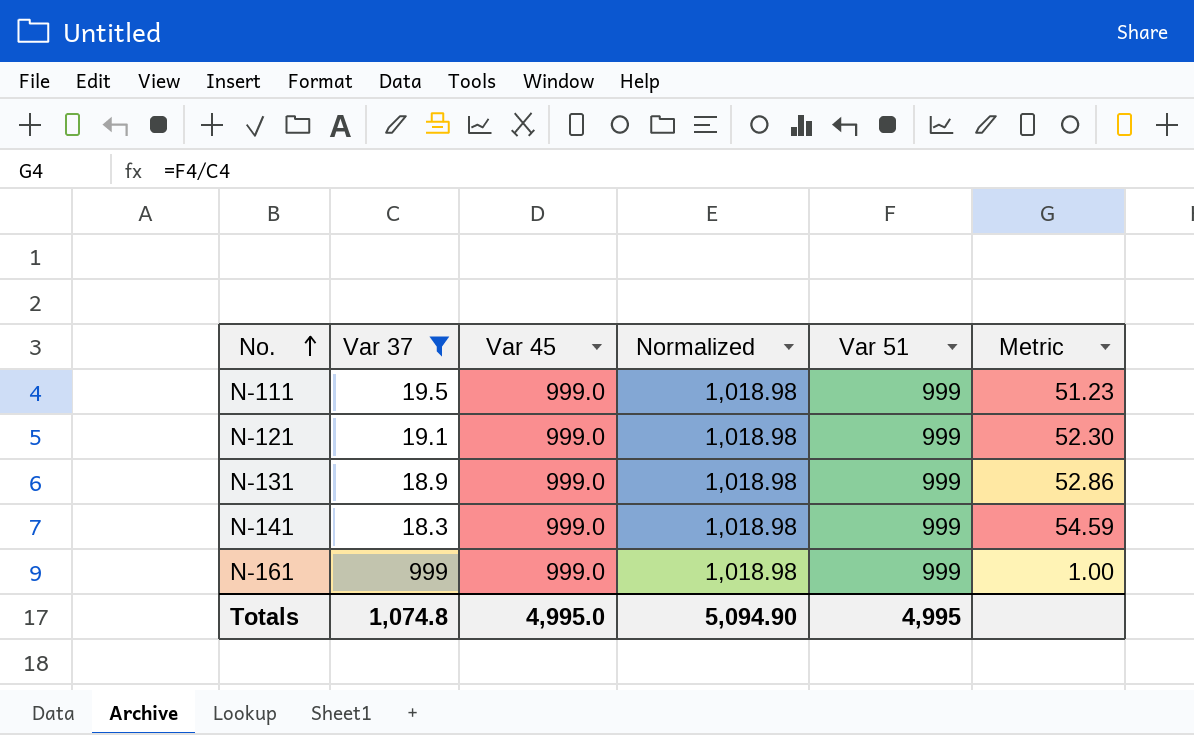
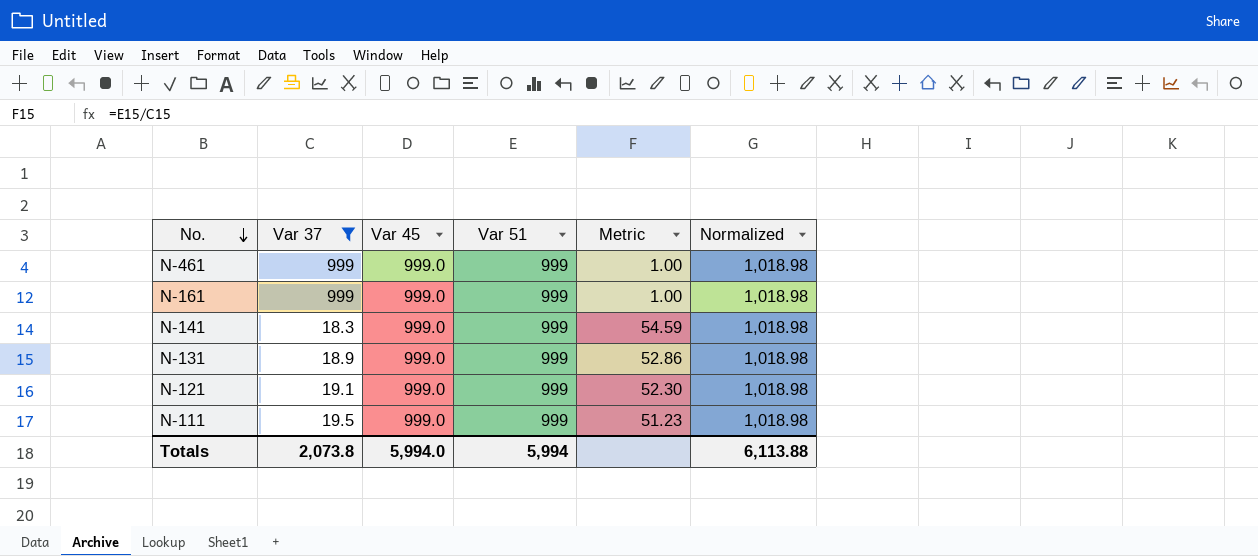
row order: No. ascending -> No. descending
column Normalized | position: 4 -> 6
row N-461: none -> 999 | 999.0 | 999 | 1.00 | 1,018.98
Totals | Var 37: 1,074.8 -> 2,073.8
Totals | Var 45: 4,995.0 -> 5,994.0
Totals | Var 51: 4,995 -> 5,994
Totals | Normalized: 5,094.90 -> 6,113.88

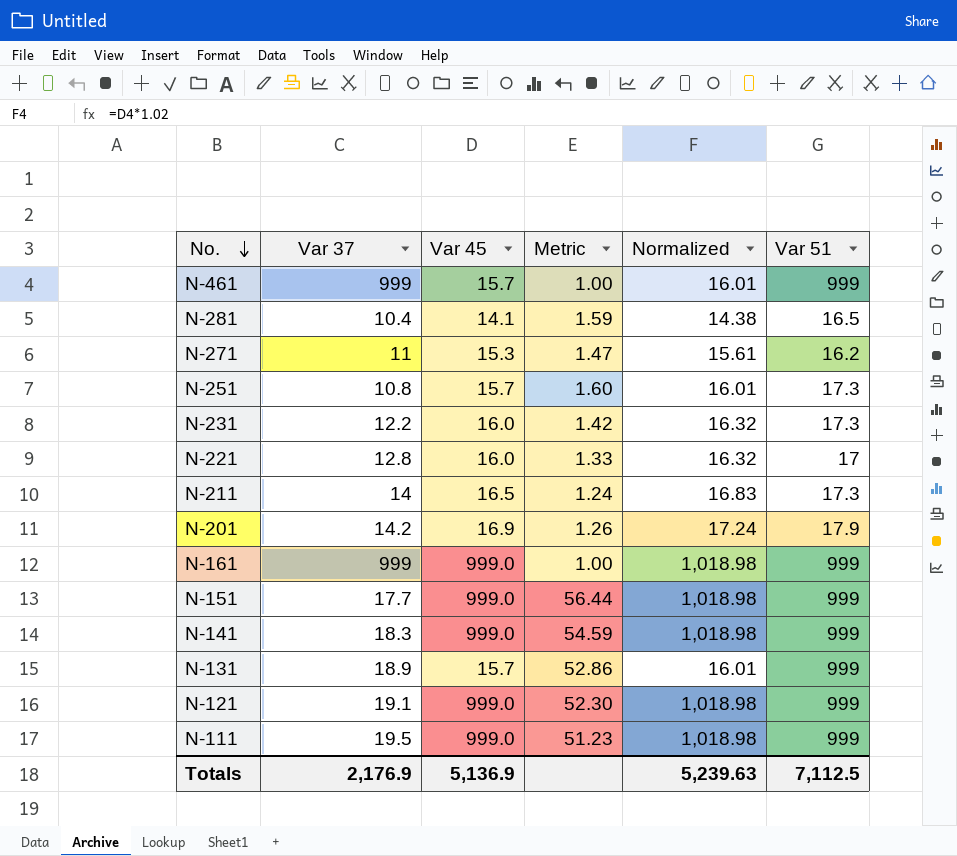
filter: Var 37 >= 18.3 -> none
column Var 51 | position: 4 -> 6
N-461 | Var 45: 999.0 -> 15.7
N-461 | Normalized: 1,018.98 -> 16.01
N-131 | Var 45: 999.0 -> 15.7
N-131 | Normalized: 1,018.98 -> 16.01
Totals | Var 37: 2,073.8 -> 2,176.9
Totals | Var 45: 5,994.0 -> 5,136.9
Totals | Normalized: 6,113.88 -> 5,239.63
Totals | Var 51: 5,994 -> 7,112.5

